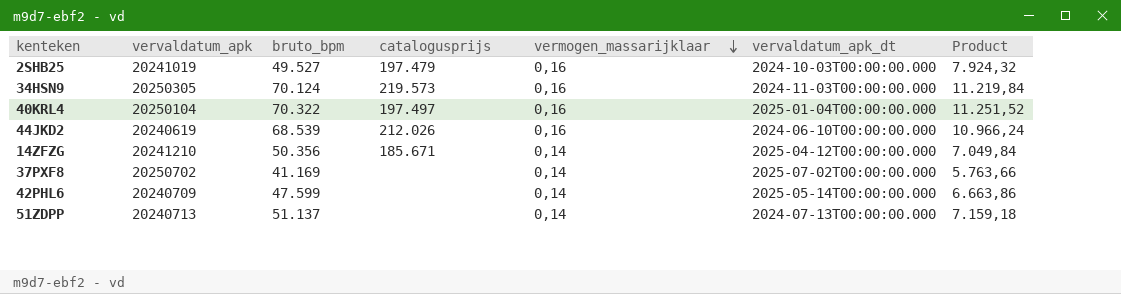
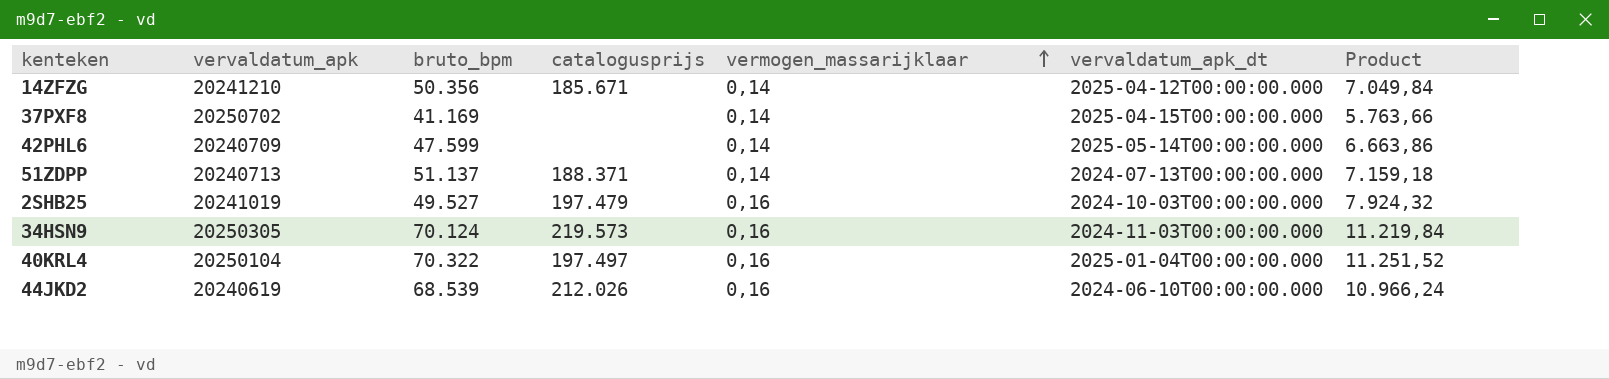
row order: vermogen_massarijklaar descending -> vermogen_massarijklaar ascending
37PXF8 | vervaldatum_apk_dt: 2025-07-02T00:00:00.000 -> 2025-04-15T00:00:00.000
51ZDPP | catalogusprijs: none -> 188.371

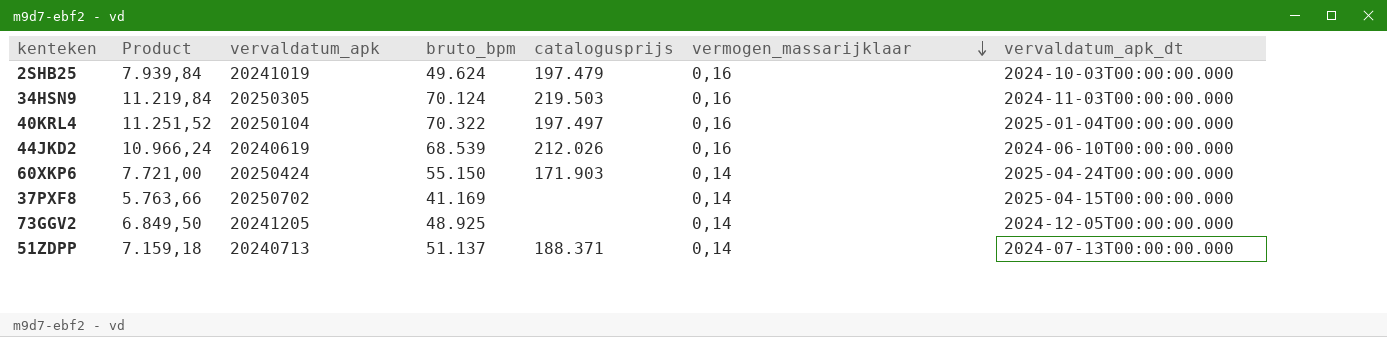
row order: vermogen_massarijklaar ascending -> vermogen_massarijklaar descending
column Product | position: 7 -> 2
row 14ZFZG: 20241210 | 50.356 | 185.671 | 0,14 | 2025-04-12T00:00:00.000 | 7.049,84 -> none
row 42PHL6: 20240709 | 47.599 | none | 0,14 | 2025-05-14T00:00:00.000 | 6.663,86 -> none
2SHB25 | Product: 7.924,32 -> 7.939,84
2SHB25 | bruto_bpm: 49.527 -> 49.624
34HSN9 | catalogusprijs: 219.573 -> 219.503
row 60XKP6: none -> 7.721,00 | 20250424 | 55.150 | 171.903 | 0,14 | 2025-04-24T00:00:00.000
row 73GGV2: none -> 6.849,50 | 20241205 | 48.925 | none | 0,14 | 2024-12-05T00:00:00.000

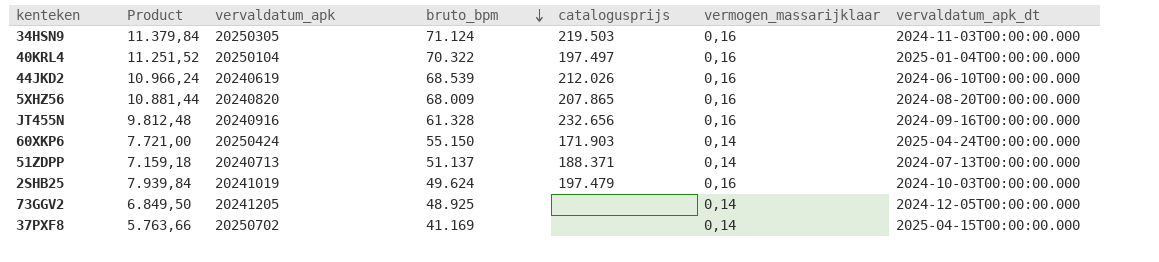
row order: vermogen_massarijklaar descending -> bruto_bpm descending
34HSN9 | Product: 11.219,84 -> 11.379,84
34HSN9 | bruto_bpm: 70.124 -> 71.124
row 5XHZ56: none -> 10.881,44 | 20240820 | 68.009 | 207.865 | 0,16 | 2024-08-20T00:00:00.000
row JT455N: none -> 9.812,48 | 20240916 | 61.328 | 232.656 | 0,16 | 2024-09-16T00:00:00.000

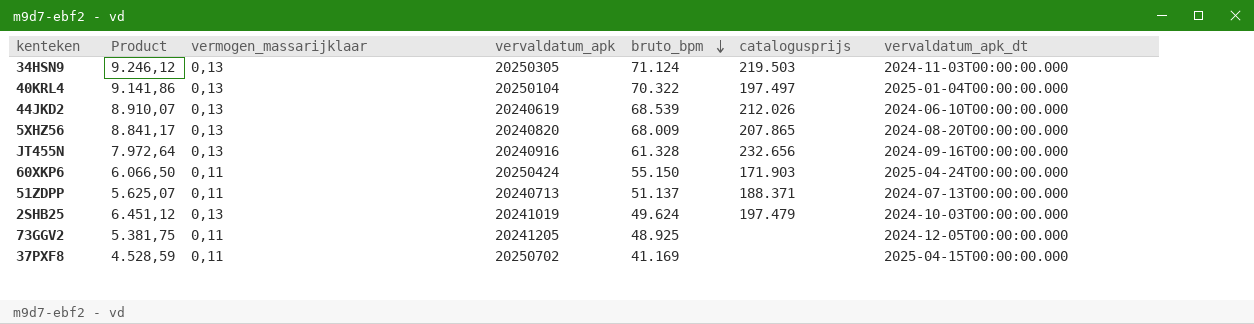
column vermogen_massarijklaar | position: 6 -> 3
34HSN9 | Product: 11.379,84 -> 9.246,12
34HSN9 | vermogen_massarijklaar: 0,16 -> 0,13
40KRL4 | Product: 11.251,52 -> 9.141,86
40KRL4 | vermogen_massarijklaar: 0,16 -> 0,13
44JKD2 | Product: 10.966,24 -> 8.910,07
44JKD2 | vermogen_massarijklaar: 0,16 -> 0,13
5XHZ56 | Product: 10.881,44 -> 8.841,17
5XHZ56 | vermogen_massarijklaar: 0,16 -> 0,13
JT455N | Product: 9.812,48 -> 7.972,64
JT455N | vermogen_massarijklaar: 0,16 -> 0,13
60XKP6 | Product: 7.721,00 -> 6.066,50
60XKP6 | vermogen_massarijklaar: 0,14 -> 0,11
51ZDPP | Product: 7.159,18 -> 5.625,07
51ZDPP | vermogen_massarijklaar: 0,14 -> 0,11
2SHB25 | Product: 7.939,84 -> 6.451,12
2SHB25 | vermogen_massarijklaar: 0,16 -> 0,13
73GGV2 | Product: 6.849,50 -> 5.381,75
73GGV2 | vermogen_massarijklaar: 0,14 -> 0,11
37PXF8 | Product: 5.763,66 -> 4.528,59
37PXF8 | vermogen_massarijklaar: 0,14 -> 0,11

